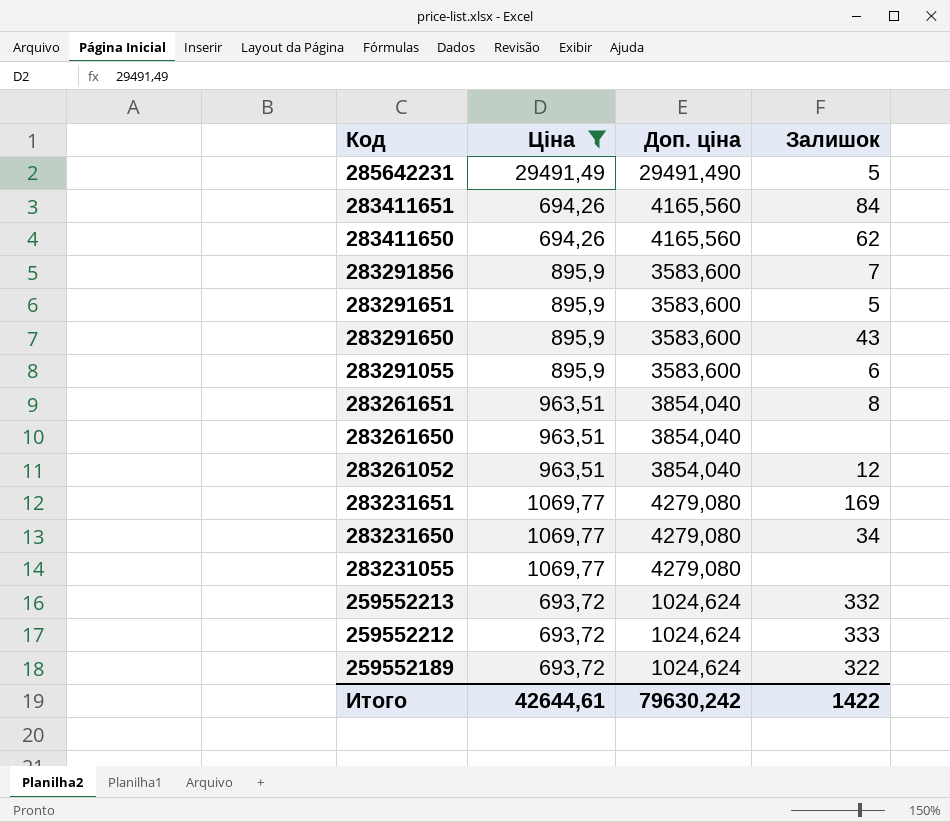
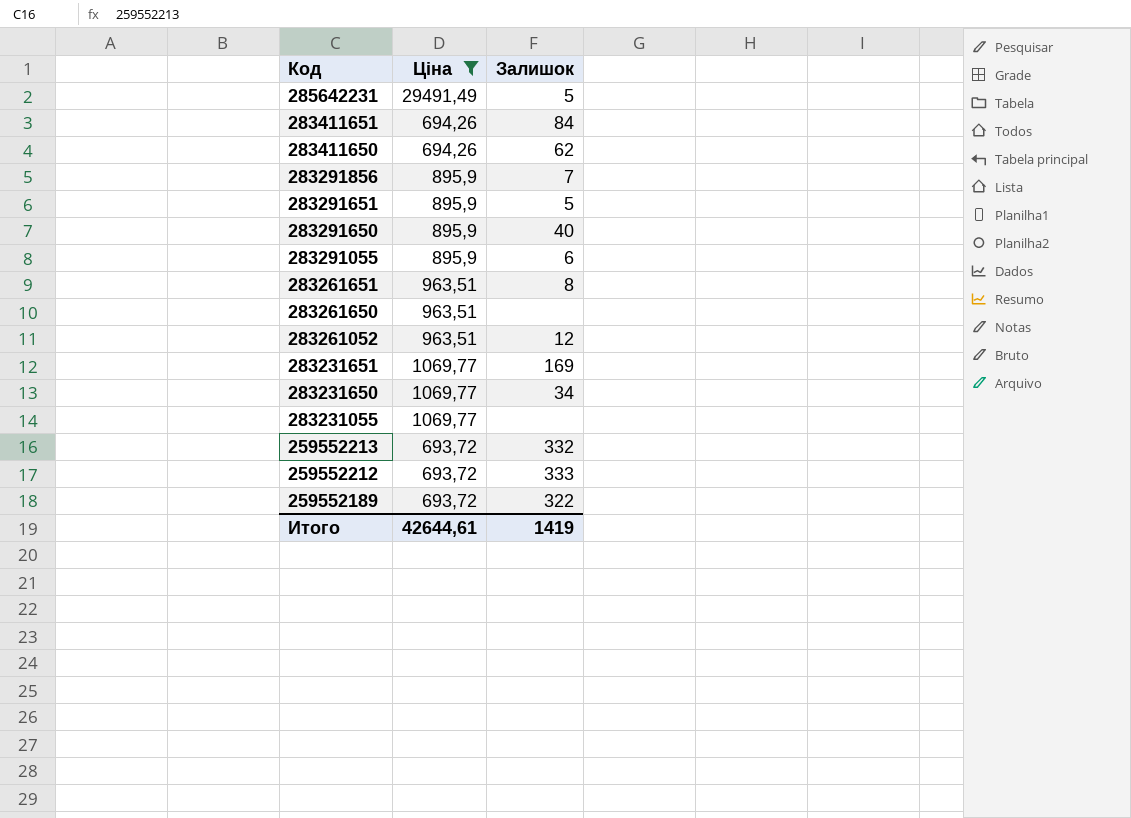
column Доп. ціна | position: 3 -> none
283291650 | Залишок: 43 -> 40
Итого | Залишок: 1422 -> 1419

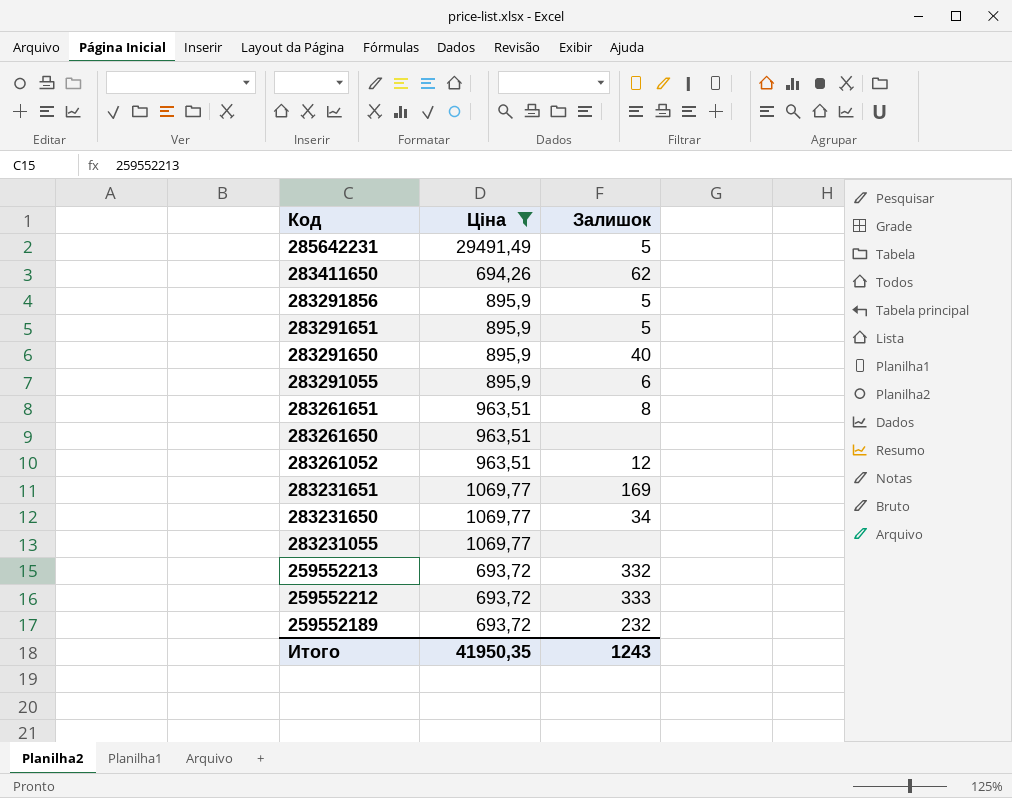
row 283411651: 694,26 | 84 -> none
283291856 | Залишок: 7 -> 5
259552189 | Залишок: 322 -> 232
Итого | Ціна: 42644,61 -> 41950,35
Итого | Залишок: 1419 -> 1243

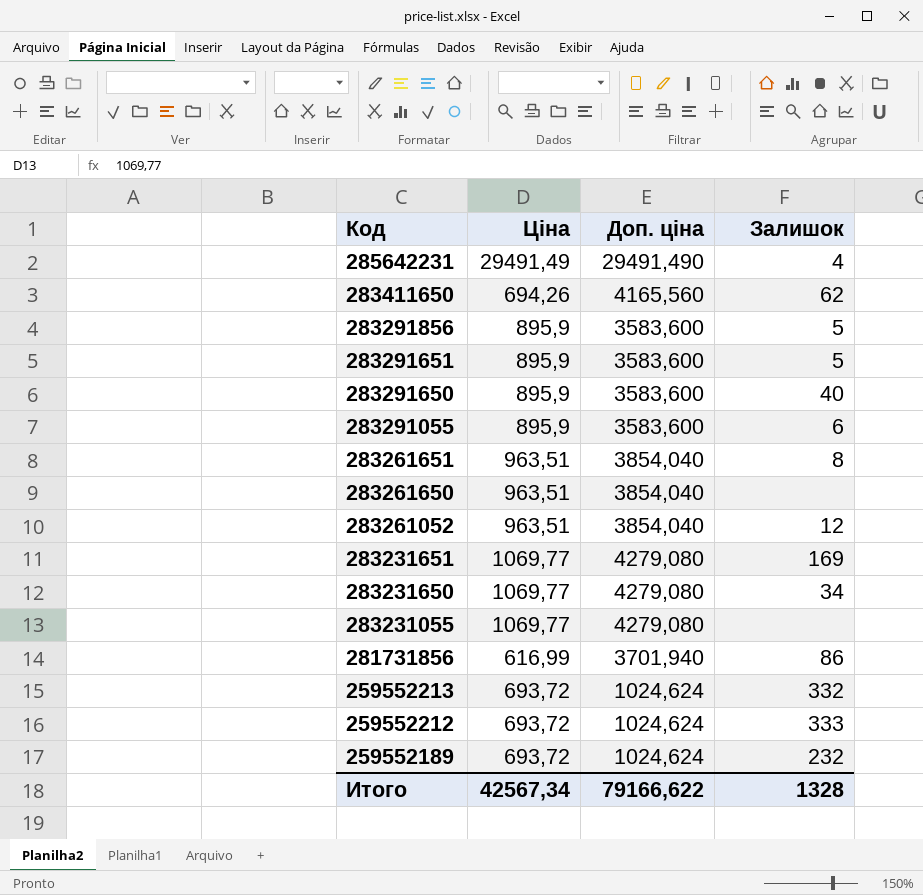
filter: Ціна != 616,99 -> none
column Доп. ціна | position: none -> 3
285642231 | Залишок: 5 -> 4
Итого | Ціна: 41950,35 -> 42567,34
Итого | Залишок: 1243 -> 1328

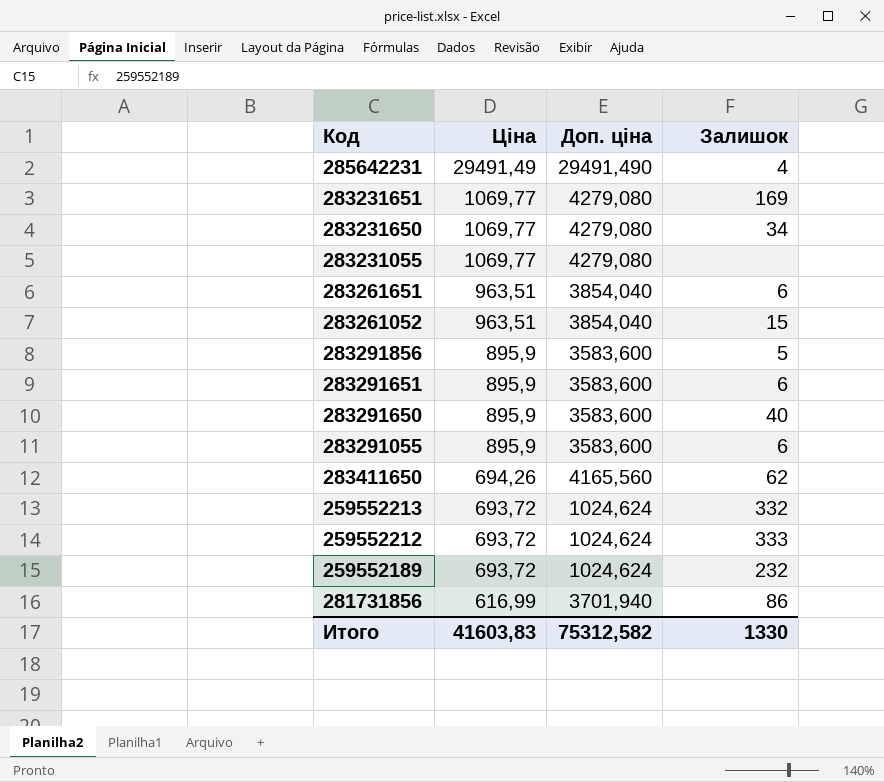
row order: Код descending -> Ціна descending
row 283261650: 963,51 | 3854,040 | none -> none
283261651 | Залишок: 8 -> 6
283261052 | Залишок: 12 -> 15
283291651 | Залишок: 5 -> 6
Итого | Ціна: 42567,34 -> 41603,83
Итого | Доп. ціна: 79166,622 -> 75312,582
Итого | Залишок: 1328 -> 1330

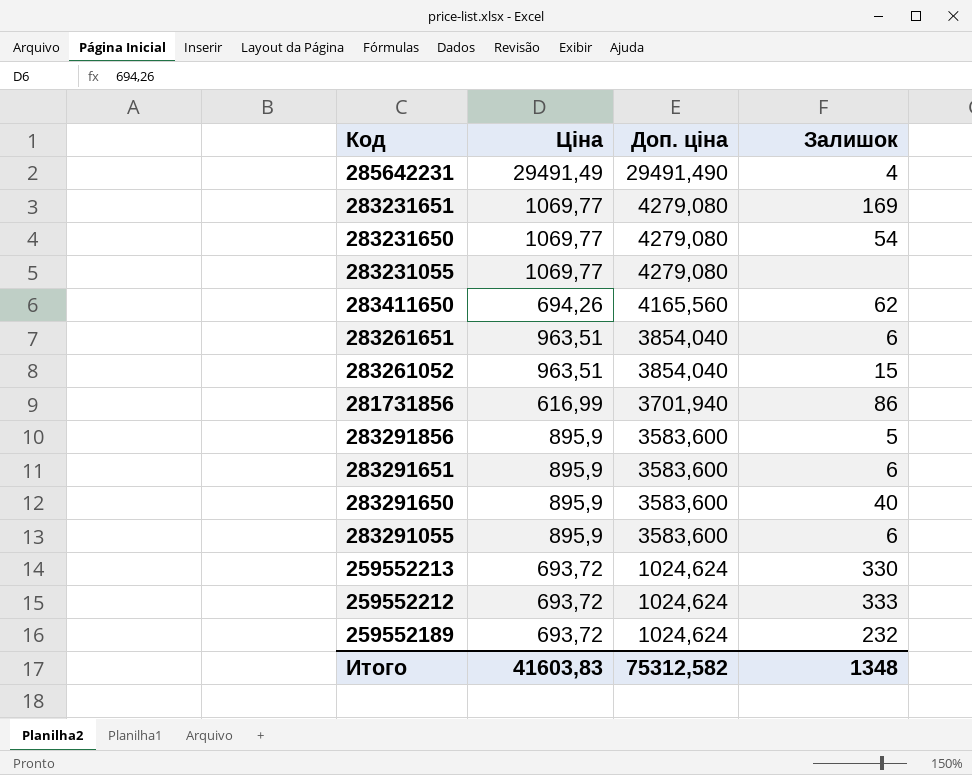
row order: Ціна descending -> Доп. ціна descending
283231650 | Залишок: 34 -> 54
259552213 | Залишок: 332 -> 330
Итого | Залишок: 1330 -> 1348

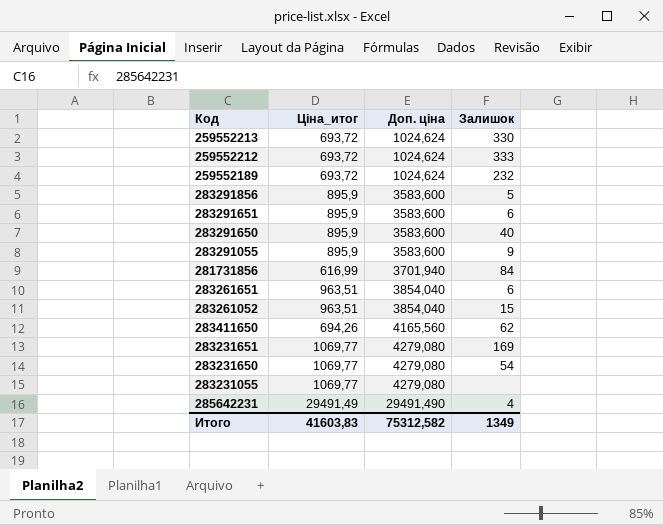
row order: Доп. ціна descending -> Доп. ціна ascending
column name: Ціна -> Ціна_итог
283291055 | Залишок: 6 -> 9
281731856 | Залишок: 86 -> 84
Итого | Залишок: 1348 -> 1349

